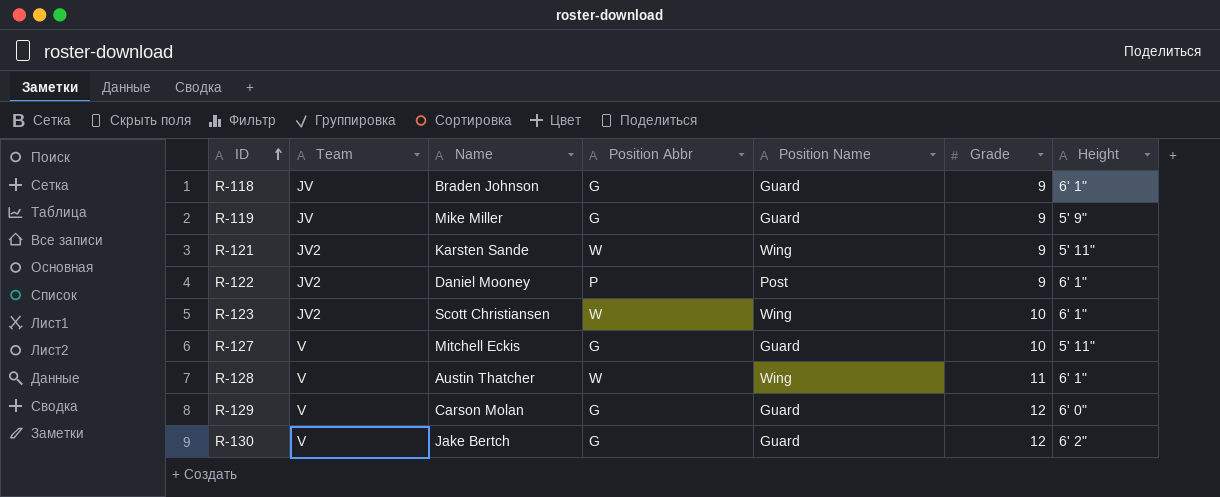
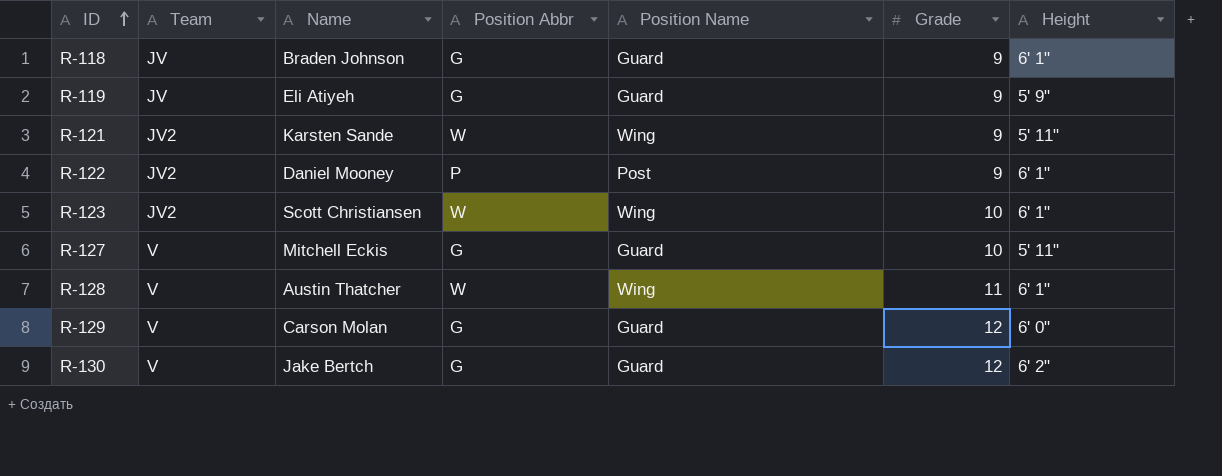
R-119 | Name: Mike Miller -> Eli Atiyeh

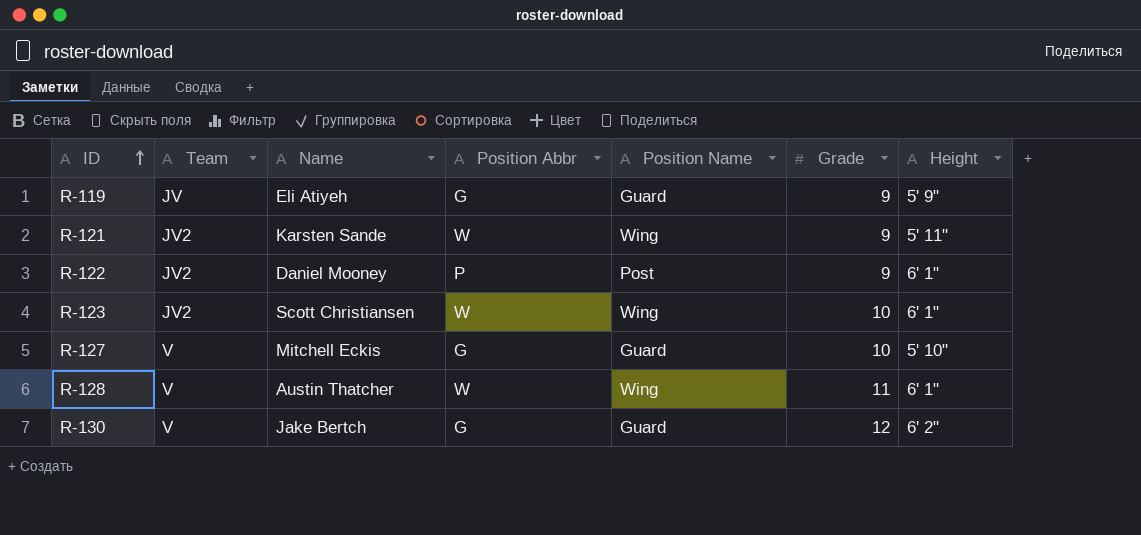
row R-118: JV | Braden Johnson | G | Guard | 9 | 6' 1" -> none
row R-129: V | Carson Molan | G | Guard | 12 | 6' 0" -> none
R-127 | Height: 5' 11" -> 5' 10"

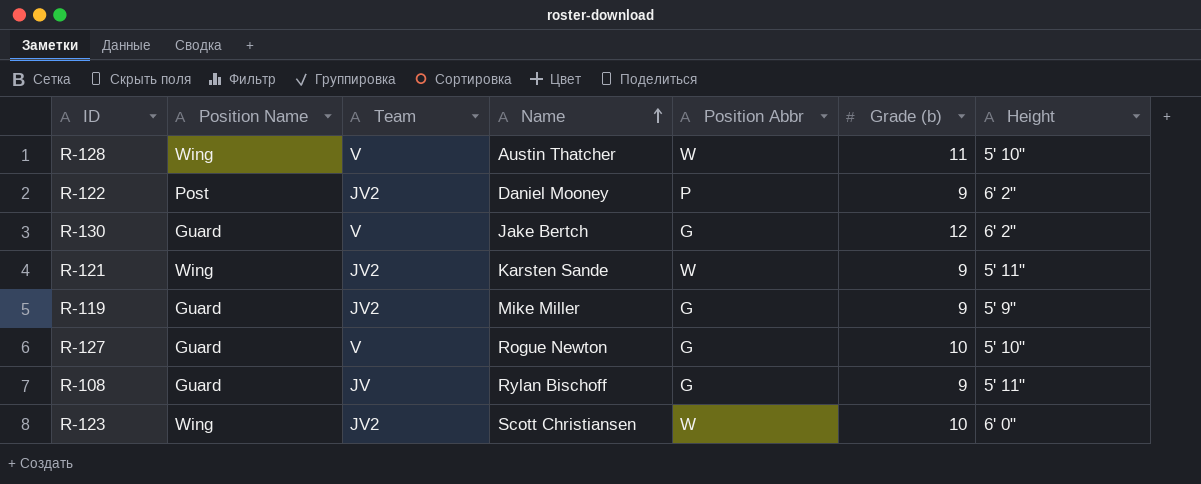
row order: ID ascending -> Name ascending
column Position Name | position: 5 -> 2
column name: Grade -> Grade (b)
R-128 | Height: 6' 1" -> 5' 10"
R-122 | Height: 6' 1" -> 6' 2"
R-119 | Team: JV -> JV2
R-119 | Name: Eli Atiyeh -> Mike Miller
R-127 | Name: Mitchell Eckis -> Rogue Newton
row R-108: none -> Guard | JV | Rylan Bischoff | G | 9 | 5' 11"
R-123 | Height: 6' 1" -> 6' 0"

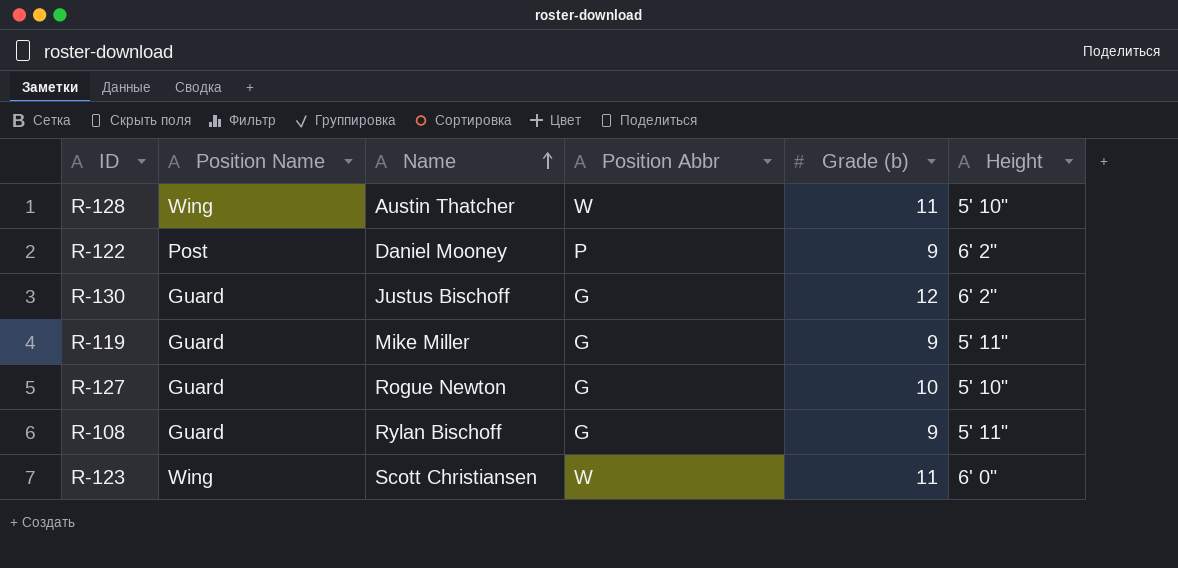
column Team | position: 3 -> none
row R-121: Wing | JV2 | Karsten Sande | W | 9 | 5' 11" -> none
R-130 | Name: Jake Bertch -> Justus Bischoff
R-119 | Height: 5' 9" -> 5' 11"
R-123 | Grade (b): 10 -> 11

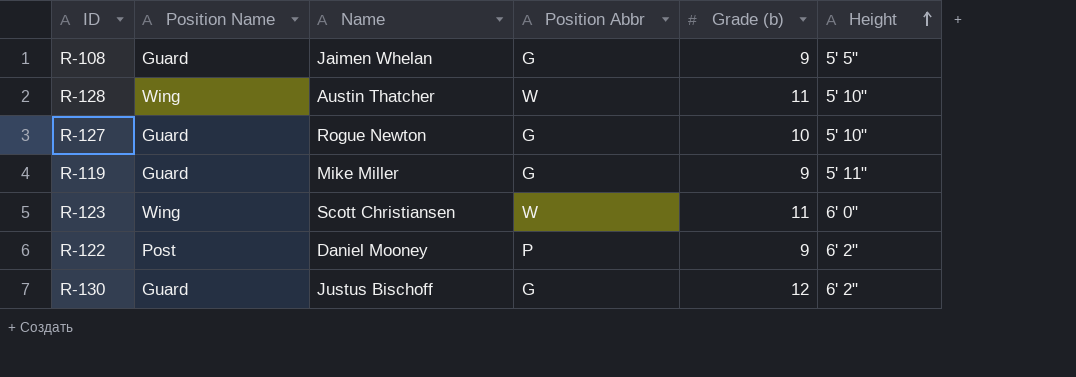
row order: Name ascending -> Height ascending
R-108 | Name: Rylan Bischoff -> Jaimen Whelan
R-108 | Height: 5' 11" -> 5' 5"

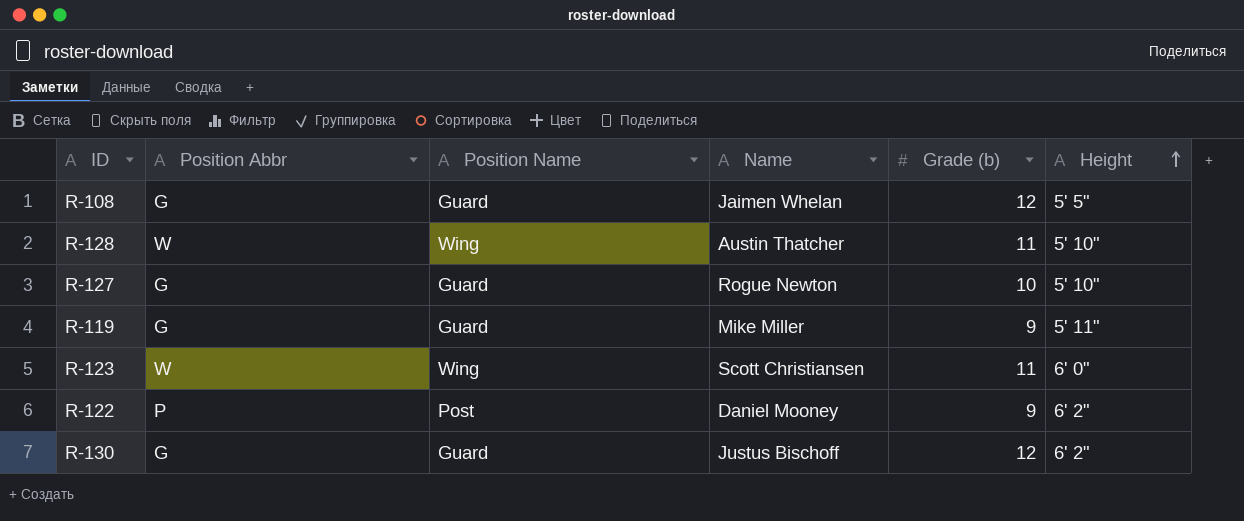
column Position Abbr | position: 4 -> 2
R-108 | Grade (b): 9 -> 12

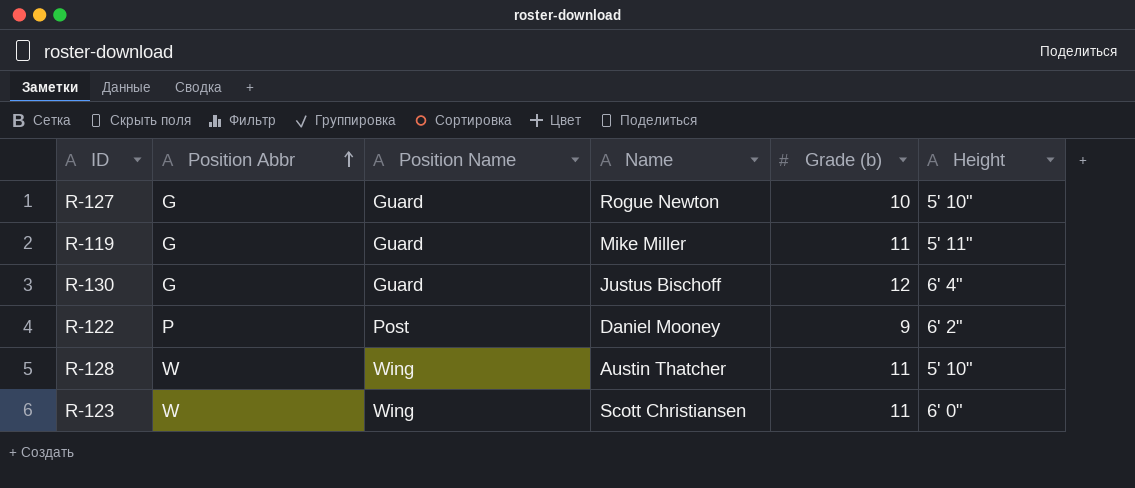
row order: Height ascending -> Position Abbr ascending
row R-108: G | Guard | Jaimen Whelan | 12 | 5' 5" -> none
R-119 | Grade (b): 9 -> 11
R-130 | Height: 6' 2" -> 6' 4"

